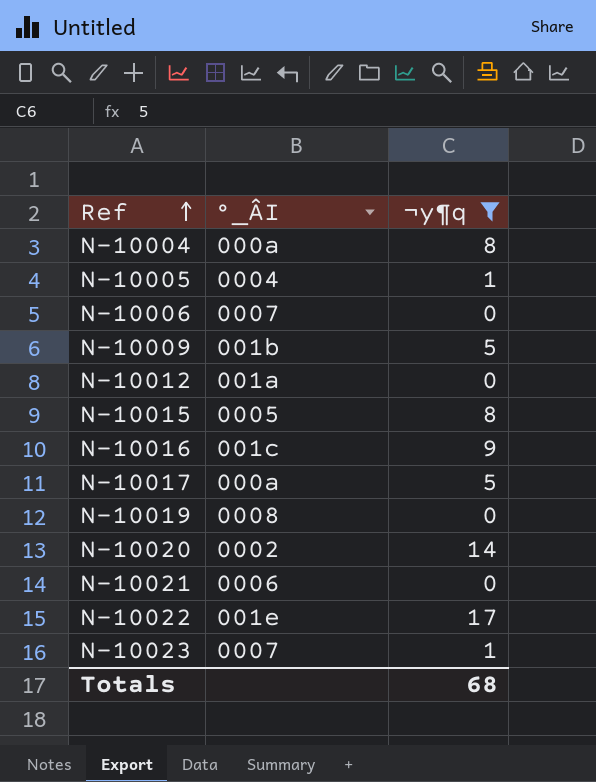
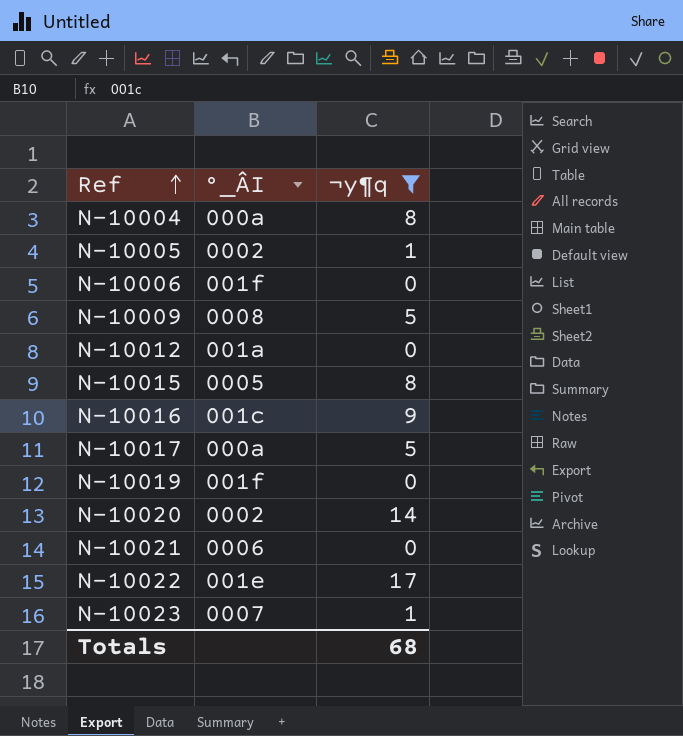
N-10005 | °_ÂI: 0004 -> 0002
N-10006 | °_ÂI: 0007 -> 001f
N-10009 | °_ÂI: 001b -> 0008
N-10019 | °_ÂI: 0008 -> 001f

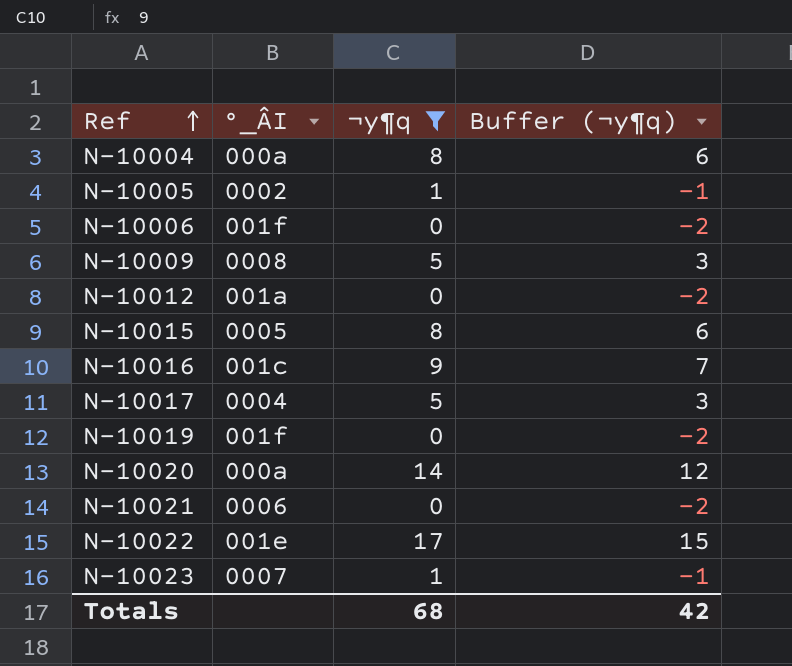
column Buffer (¬y¶q) | formula: none -> [¬y¶q] - 2
N-10017 | °_ÂI: 000a -> 0004
N-10020 | °_ÂI: 0002 -> 000a

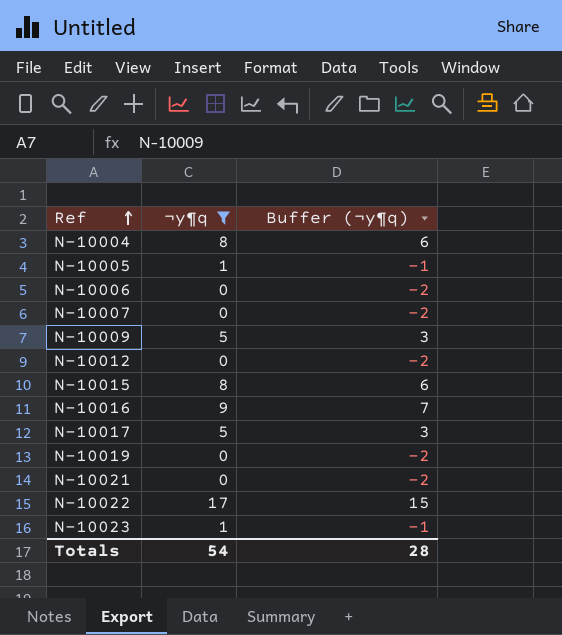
column °_ÂI | position: 2 -> none
row N-10020: 000a | 14 | 12 -> none
row N-10007: none -> 0 | -2
Totals | ¬y¶q: 68 -> 54
Totals | Buffer (¬y¶q): 42 -> 28

